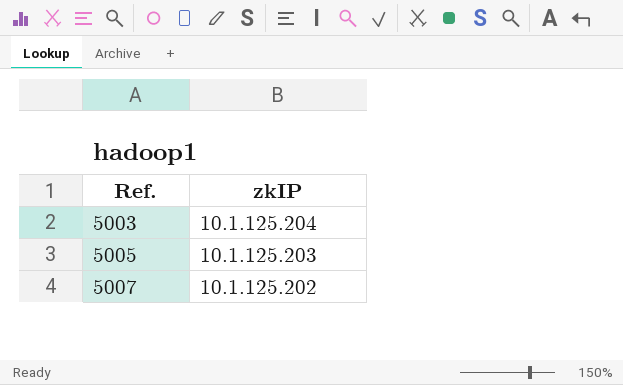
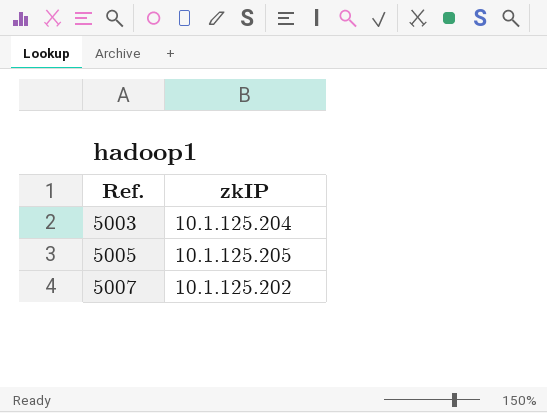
5005 | zkIP: 10.1.125.203 -> 10.1.125.205

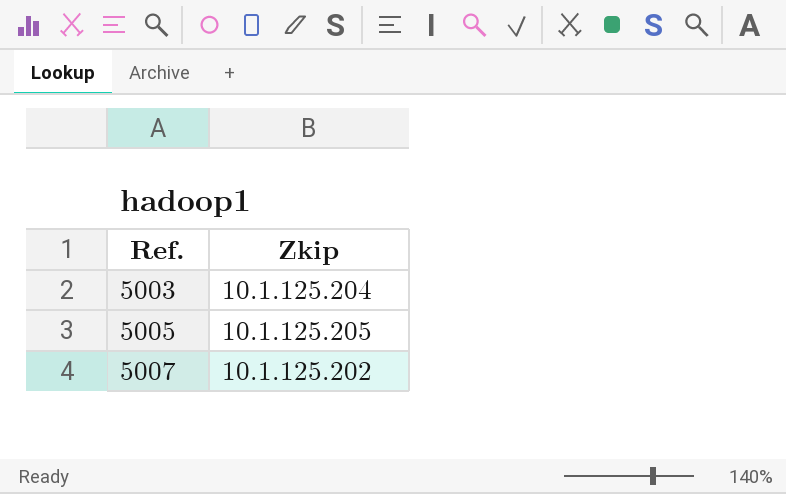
column name: zkIP -> Zkip

